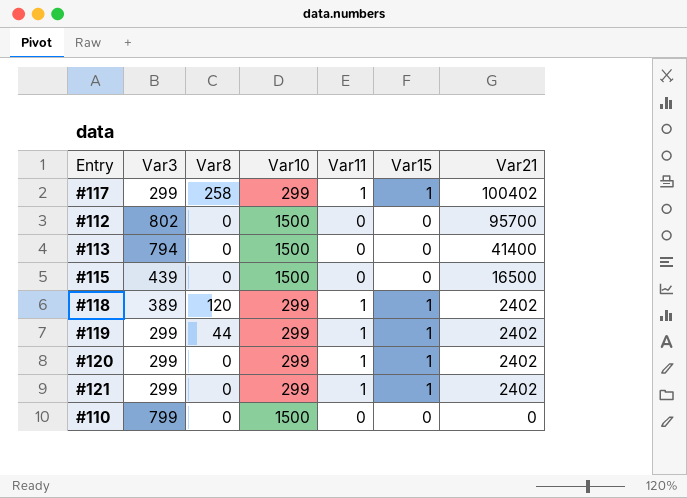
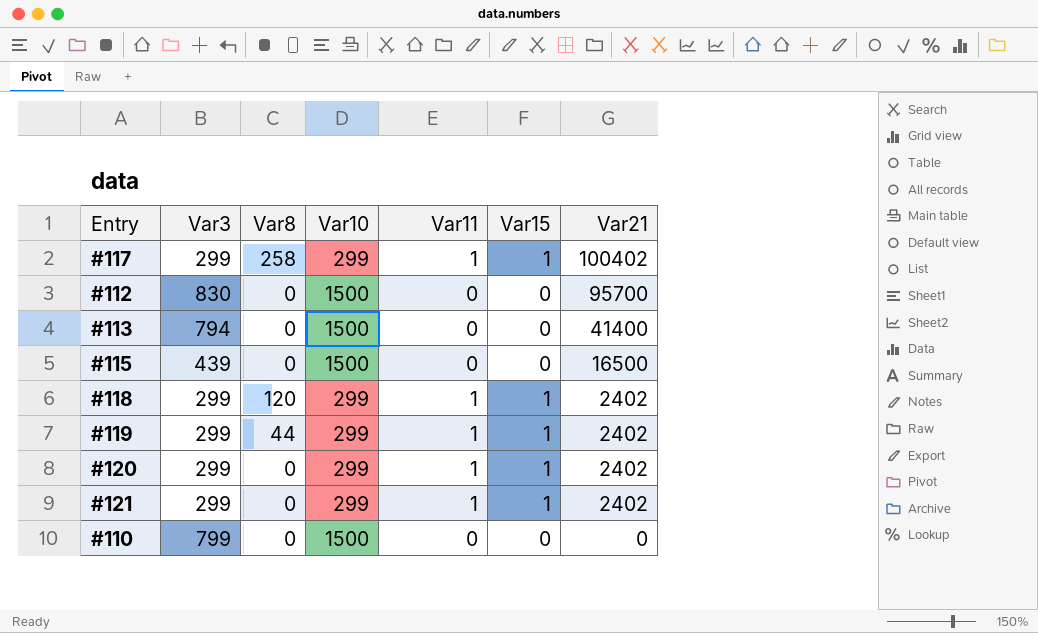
#112 | Var3: 802 -> 830
#118 | Var3: 389 -> 299

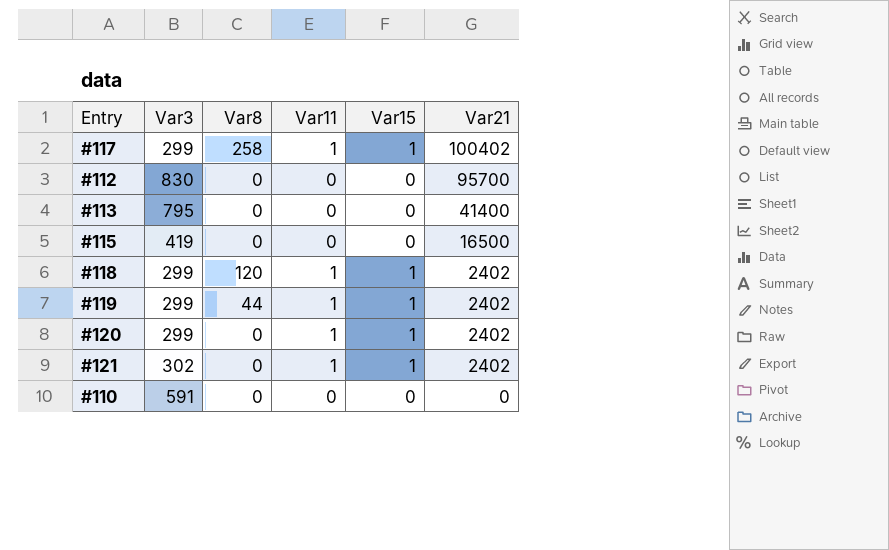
column Var10 | position: 4 -> none
#113 | Var3: 794 -> 795
#115 | Var3: 439 -> 419
#121 | Var3: 299 -> 302
#110 | Var3: 799 -> 591

